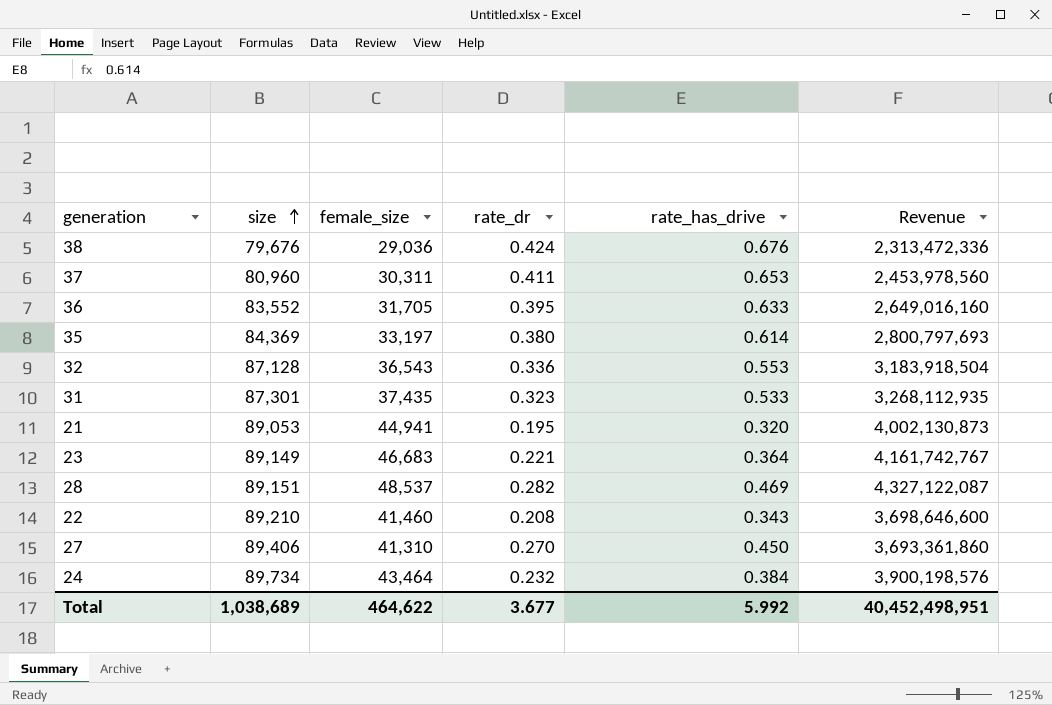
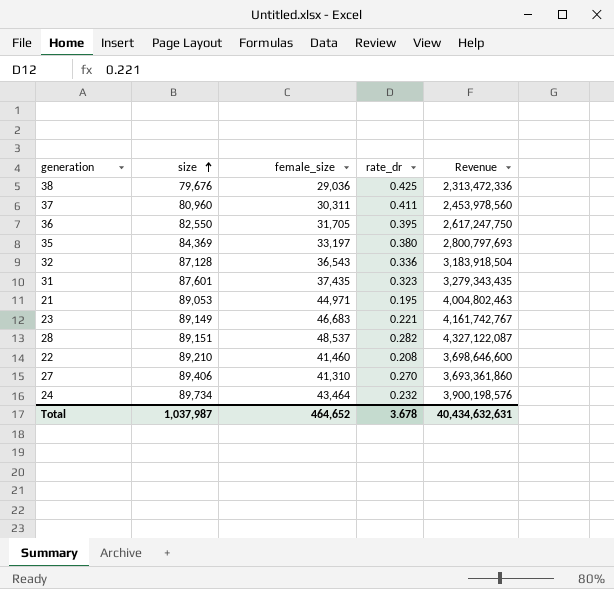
column rate_has_drive | position: 5 -> none
38 | rate_dr: 0.424 -> 0.425
36 | size: 83,552 -> 82,550
36 | Revenue: 2,649,016,160 -> 2,617,247,750
31 | size: 87,301 -> 87,601
31 | Revenue: 3,268,112,935 -> 3,279,343,435
21 | female_size: 44,941 -> 44,971
21 | Revenue: 4,002,130,873 -> 4,004,802,463
Total | size: 1,038,689 -> 1,037,987
Total | female_size: 464,622 -> 464,652
Total | rate_dr: 3.677 -> 3.678
Total | Revenue: 40,452,498,951 -> 40,434,632,631

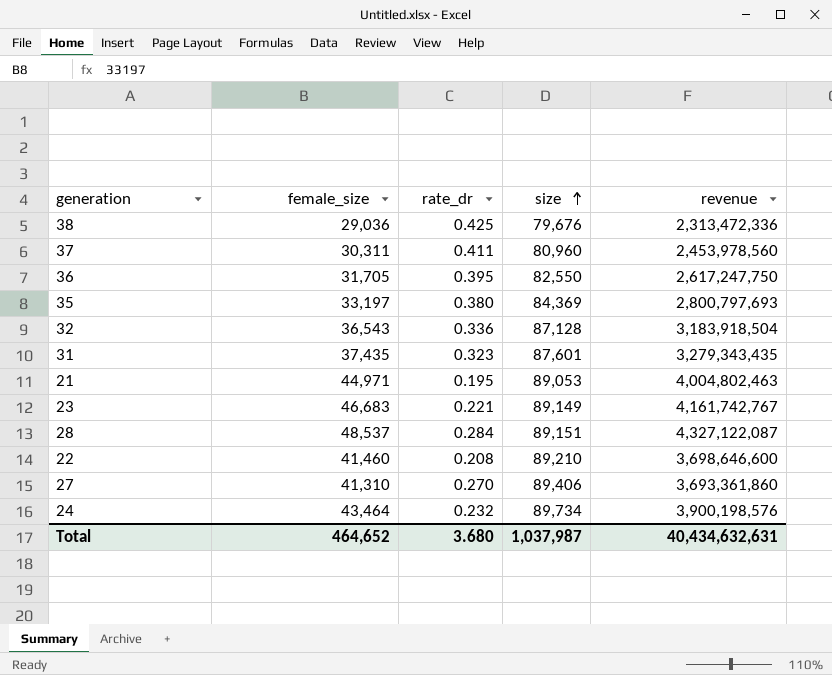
column size | position: 2 -> 4
column name: Revenue -> revenue
28 | rate_dr: 0.282 -> 0.284
Total | rate_dr: 3.678 -> 3.680

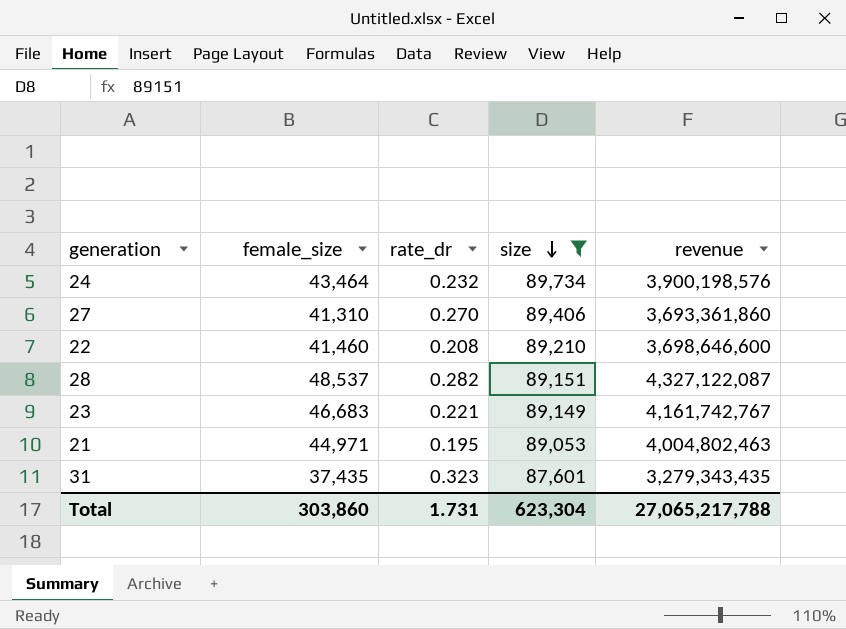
filter: none -> size >= 87,601
row order: size ascending -> size descending
28 | rate_dr: 0.284 -> 0.282
Total | female_size: 464,652 -> 303,860
Total | rate_dr: 3.680 -> 1.731
Total | size: 1,037,987 -> 623,304
Total | revenue: 40,434,632,631 -> 27,065,217,788

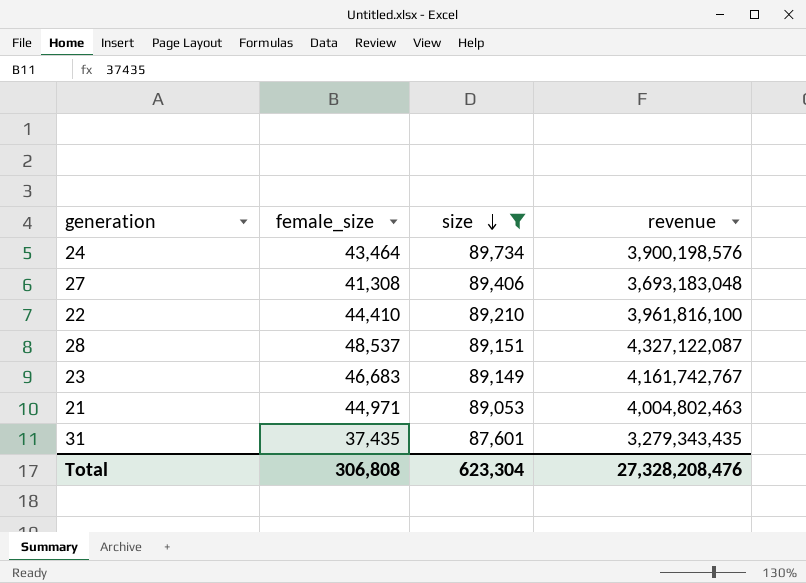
column rate_dr | position: 3 -> none
27 | female_size: 41,310 -> 41,308
27 | revenue: 3,693,361,860 -> 3,693,183,048
22 | female_size: 41,460 -> 44,410
22 | revenue: 3,698,646,600 -> 3,961,816,100
Total | female_size: 303,860 -> 306,808
Total | revenue: 27,065,217,788 -> 27,328,208,476

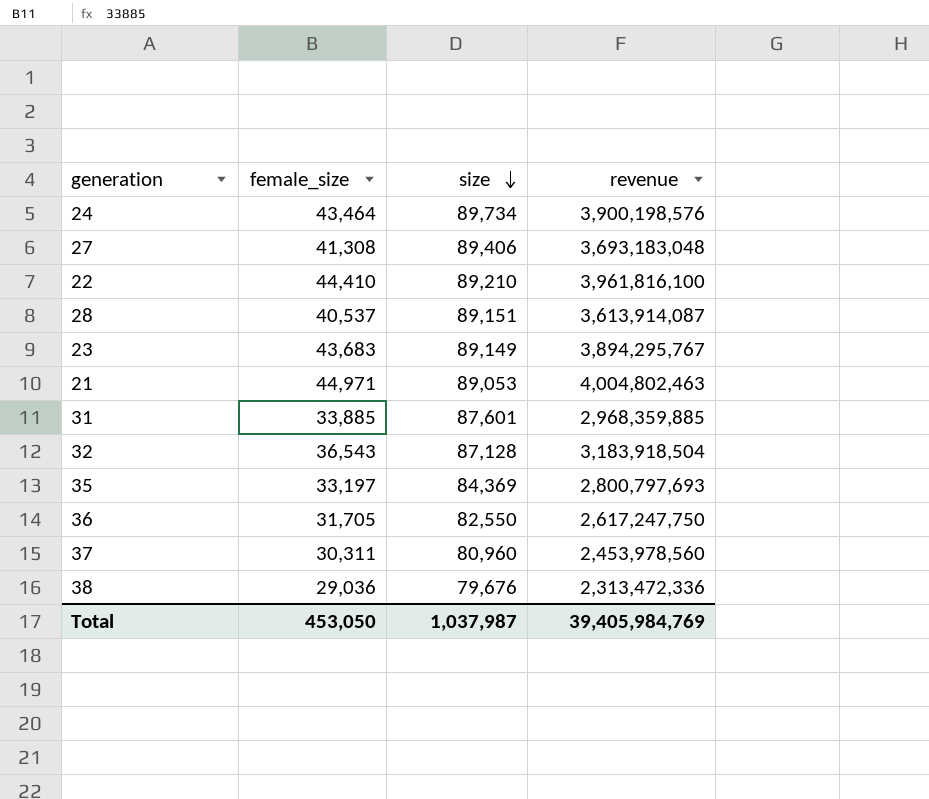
filter: size >= 87,601 -> none
28 | female_size: 48,537 -> 40,537
28 | revenue: 4,327,122,087 -> 3,613,914,087
23 | female_size: 46,683 -> 43,683
23 | revenue: 4,161,742,767 -> 3,894,295,767
31 | female_size: 37,435 -> 33,885
31 | revenue: 3,279,343,435 -> 2,968,359,885
Total | female_size: 306,808 -> 453,050
Total | size: 623,304 -> 1,037,987
Total | revenue: 27,328,208,476 -> 39,405,984,769

